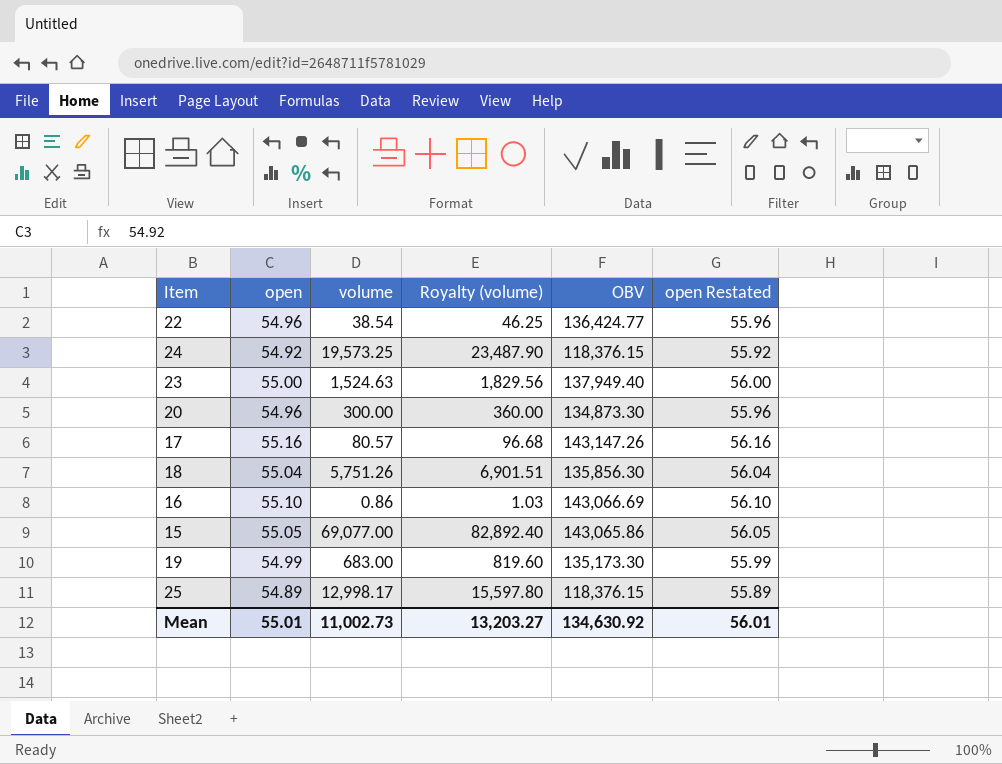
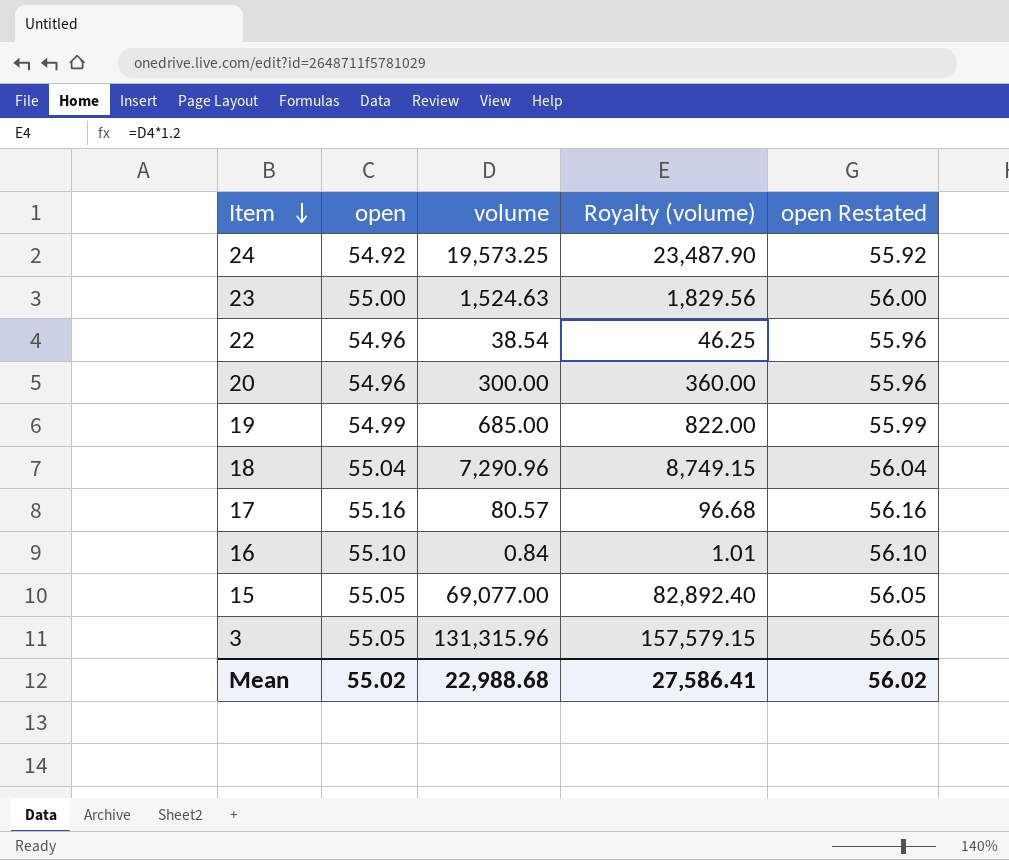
row order: none -> Item descending
column OBV | position: 5 -> none
row 25: 54.89 | 12,998.17 | 15,597.80 | 118,376.15 | 55.89 -> none
19 | volume: 683.00 -> 685.00
19 | Royalty (volume): 819.60 -> 822.00
18 | volume: 5,751.26 -> 7,290.96
18 | Royalty (volume): 6,901.51 -> 8,749.15
16 | volume: 0.86 -> 0.84
16 | Royalty (volume): 1.03 -> 1.01
row 3: none -> 55.05 | 131,315.96 | 157,579.15 | 56.05
Mean | open: 55.01 -> 55.02
Mean | volume: 11,002.73 -> 22,988.68
Mean | Royalty (volume): 13,203.27 -> 27,586.41
Mean | open Restated: 56.01 -> 56.02

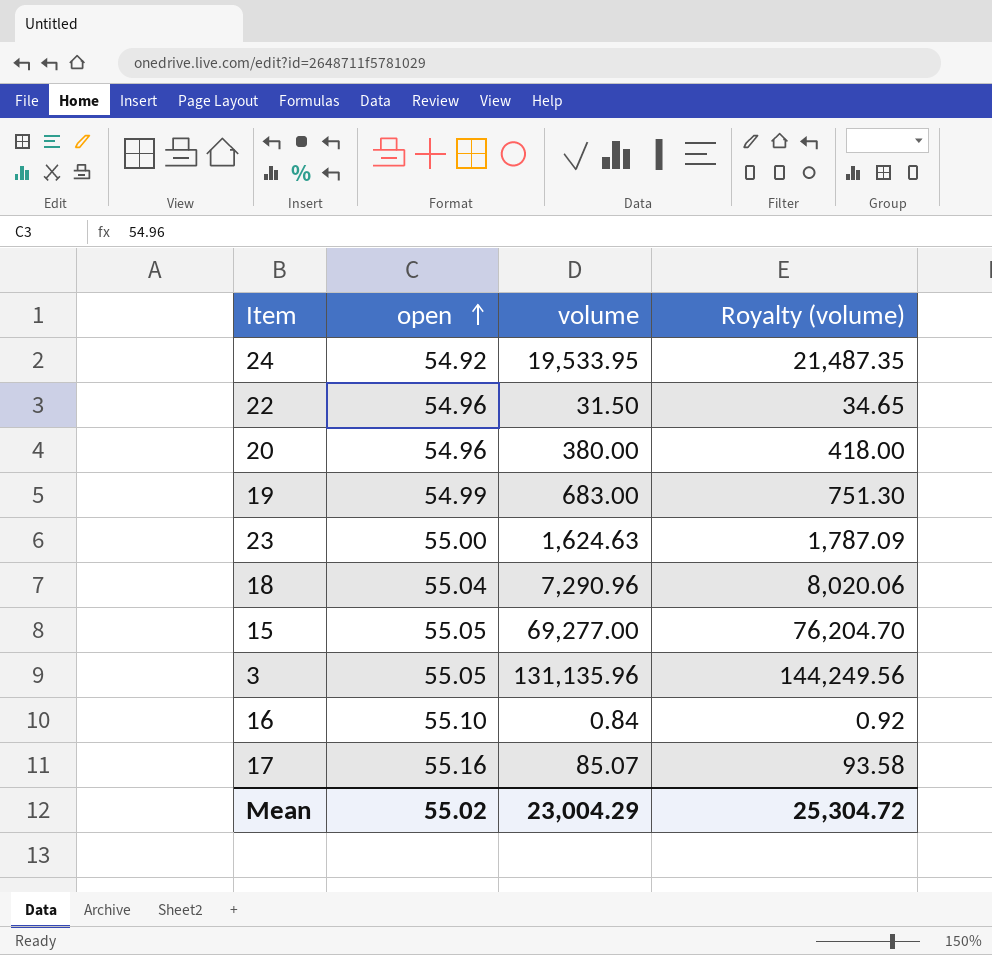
row order: Item descending -> open ascending
column open Restated | formula: [open] + 1 -> none
column Royalty (volume) | formula: [volume] * 1.2 -> [volume] * 1.1
24 | volume: 19,573.25 -> 19,533.95
22 | volume: 38.54 -> 31.50
20 | volume: 300.00 -> 380.00
19 | volume: 685.00 -> 683.00
23 | volume: 1,524.63 -> 1,624.63
15 | volume: 69,077.00 -> 69,277.00
3 | volume: 131,315.96 -> 131,135.96
17 | volume: 80.57 -> 85.07
Mean | volume: 22,988.68 -> 23,004.29
Mean | Royalty (volume): 27,586.41 -> 25,304.72

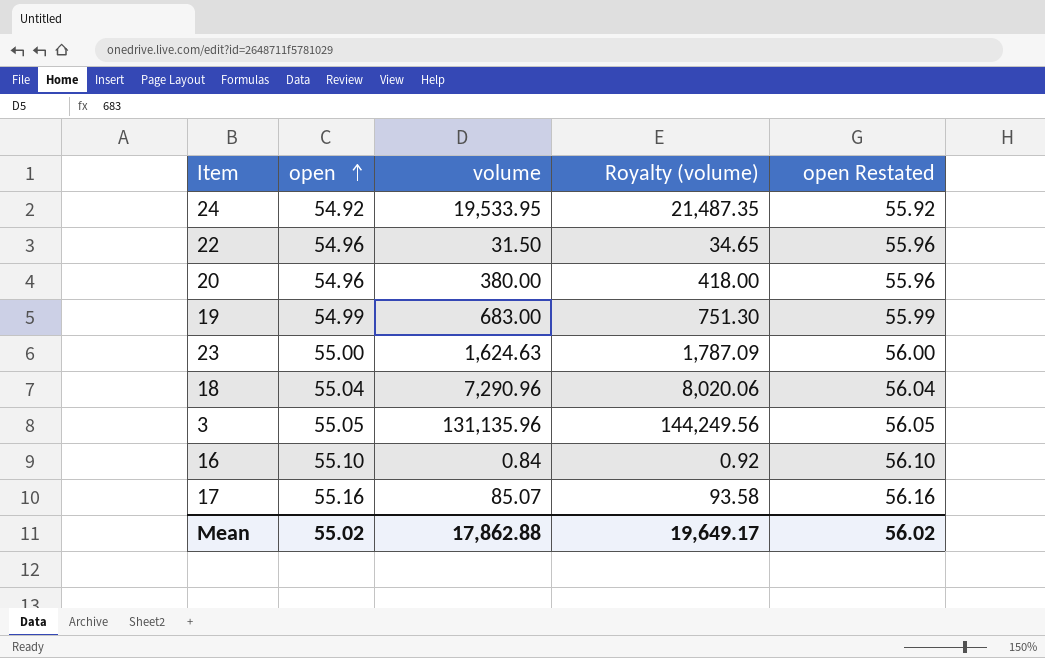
column open Restated | formula: none -> [open] + 1
row 15: 55.05 | 69,277.00 | 76,204.70 -> none
Mean | volume: 23,004.29 -> 17,862.88
Mean | Royalty (volume): 25,304.72 -> 19,649.17

